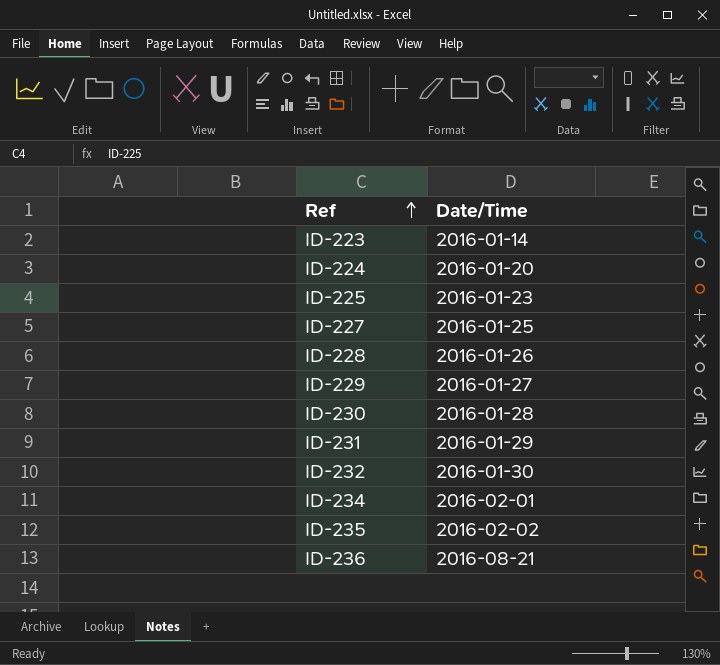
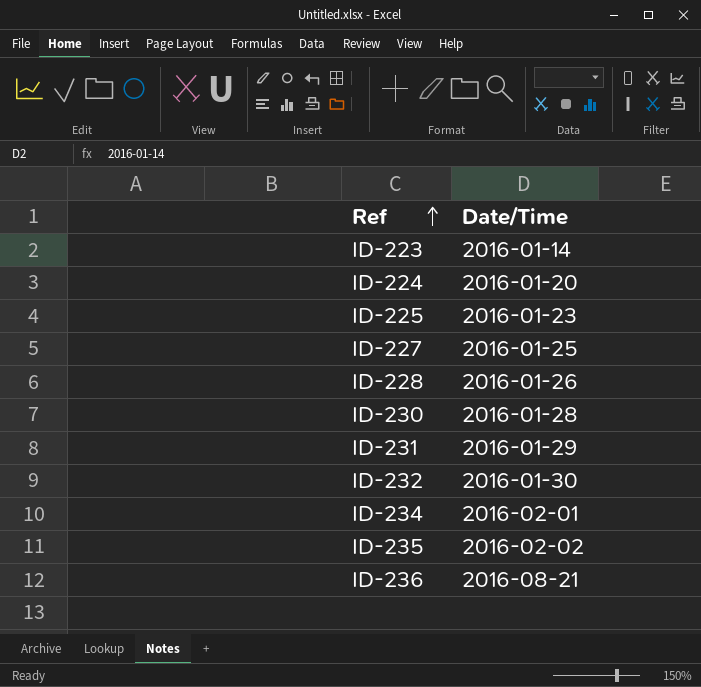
row ID-229: 2016-01-27 -> none

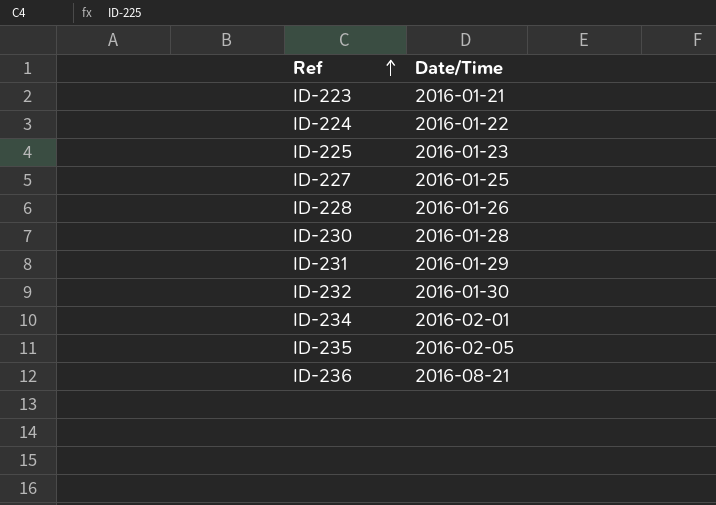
ID-223 | Date/Time: 2016-01-14 -> 2016-01-21
ID-224 | Date/Time: 2016-01-20 -> 2016-01-22
ID-235 | Date/Time: 2016-02-02 -> 2016-02-05

